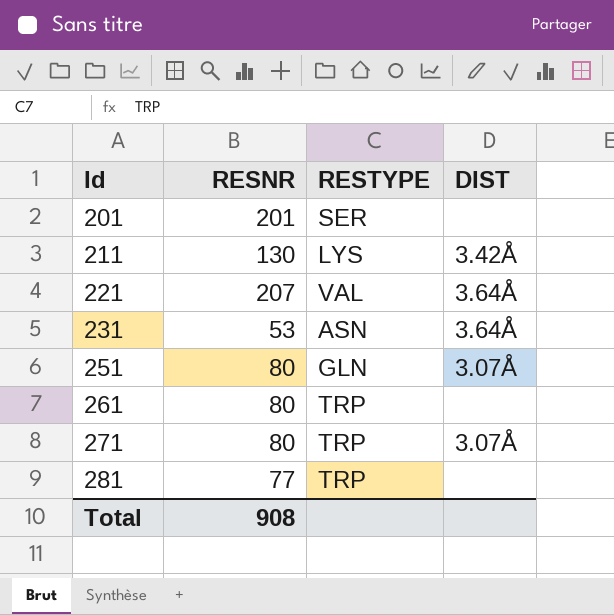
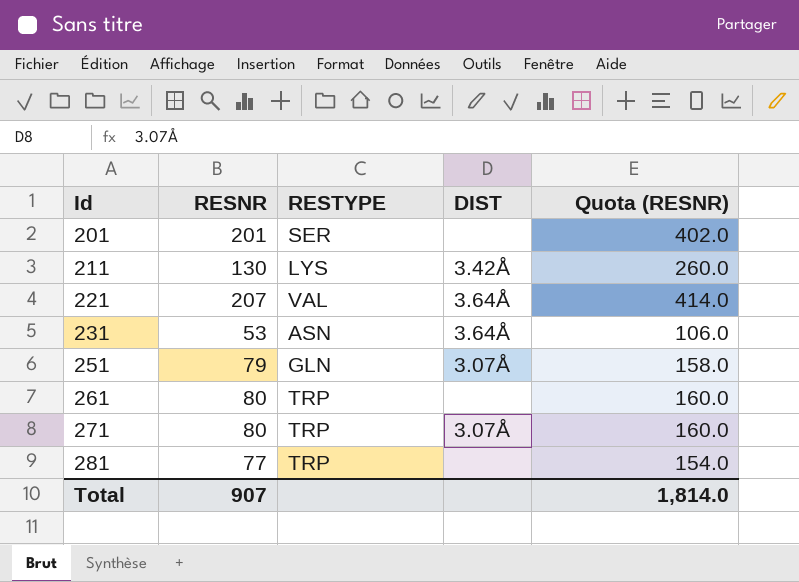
column Quota (RESNR) | formula: none -> [RESNR] * 2
251 | RESNR: 80 -> 79
Total | RESNR: 908 -> 907

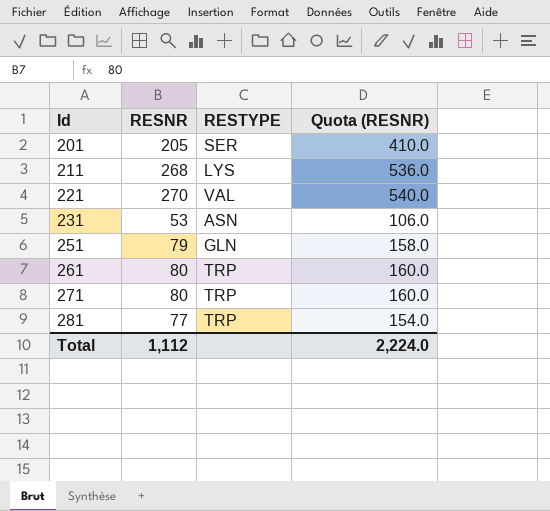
column DIST | position: 4 -> none
201 | RESNR: 201 -> 205
201 | Quota (RESNR): 402.0 -> 410.0
211 | RESNR: 130 -> 268
211 | Quota (RESNR): 260.0 -> 536.0
221 | RESNR: 207 -> 270
221 | Quota (RESNR): 414.0 -> 540.0
Total | RESNR: 907 -> 1,112
Total | Quota (RESNR): 1,814.0 -> 2,224.0

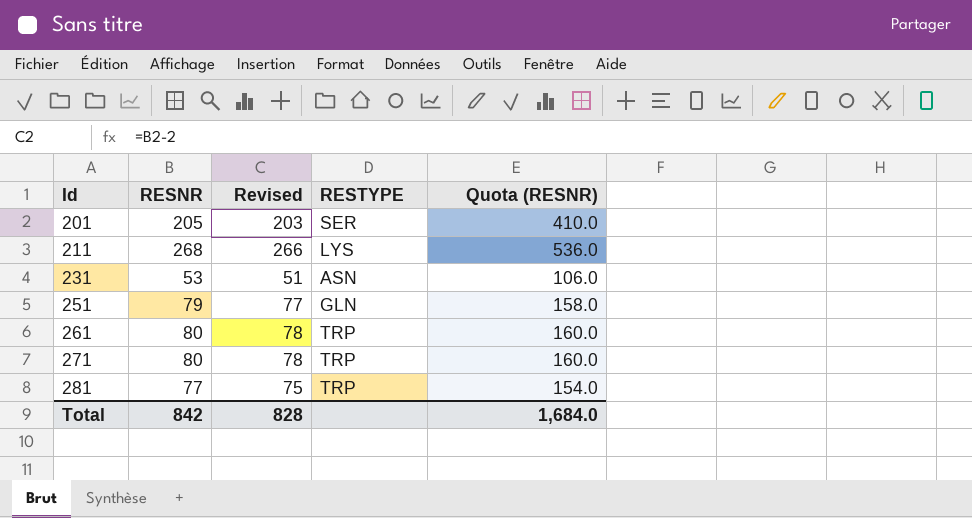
column Revised | formula: none -> [RESNR] - 2
row 221: 270 | VAL | 540.0 -> none
Total | RESNR: 1,112 -> 842
Total | Quota (RESNR): 2,224.0 -> 1,684.0

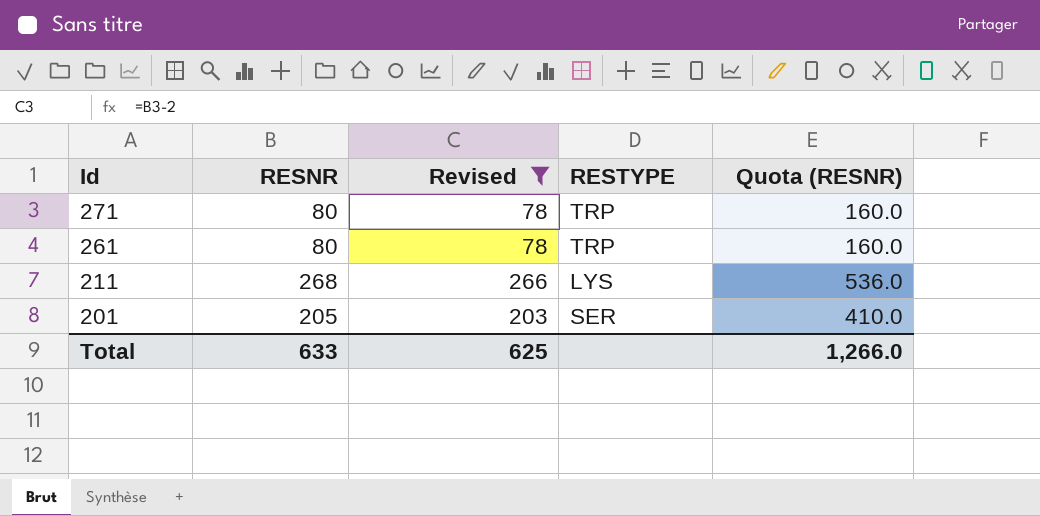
filter: none -> Revised >= 78
row order: Id ascending -> Id descending
Total | RESNR: 842 -> 633
Total | Revised: 828 -> 625
Total | Quota (RESNR): 1,684.0 -> 1,266.0

